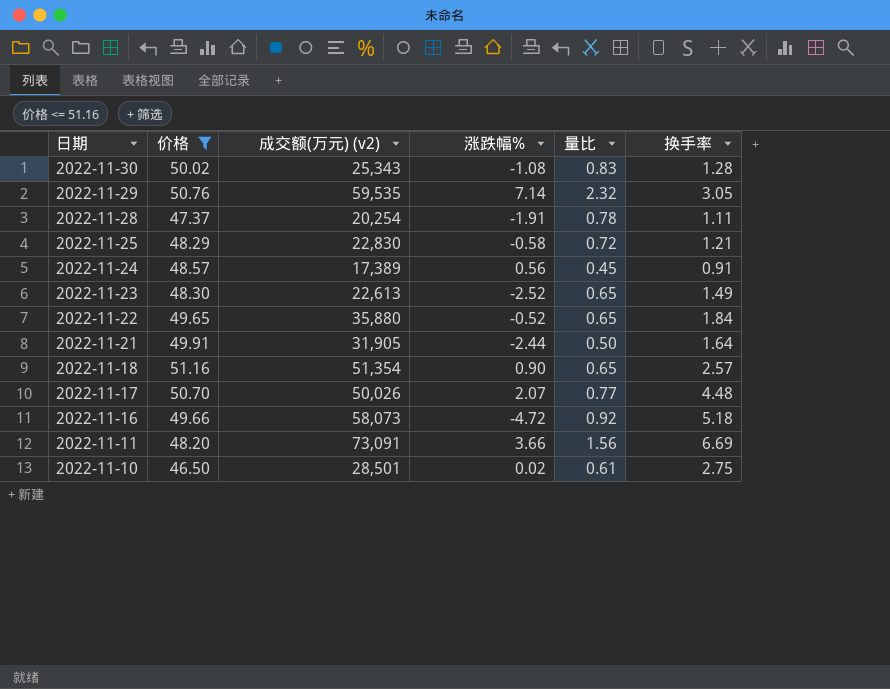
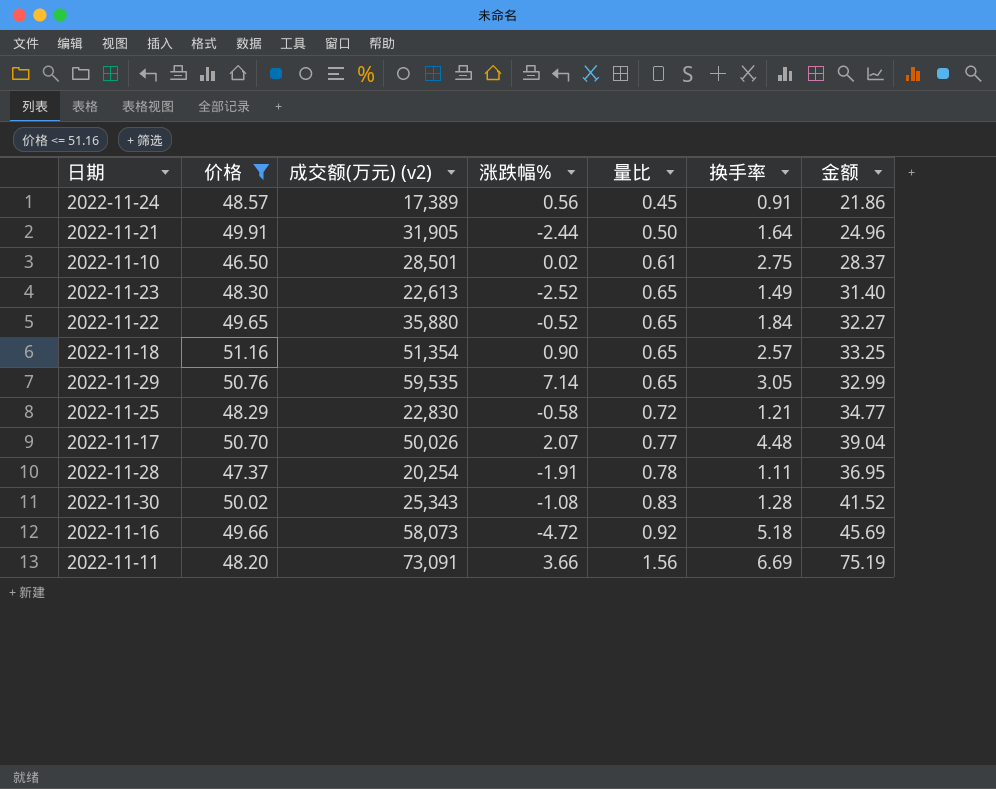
row order: 日期 descending -> 量比 ascending
column 金额 | formula: none -> [价格] * [量比]
2022-11-29 | 量比: 2.32 -> 0.65

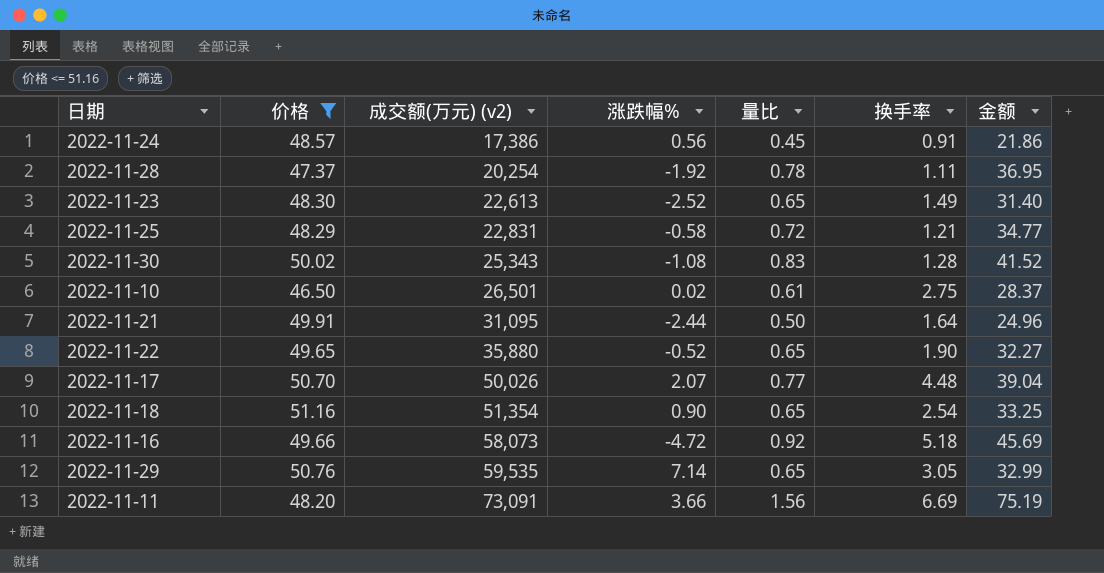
row order: 量比 ascending -> 成交额(万元) (v2) ascending
2022-11-24 | 成交额(万元) (v2): 17,389 -> 17,386
2022-11-28 | 涨跌幅%: -1.91 -> -1.92
2022-11-25 | 成交额(万元) (v2): 22,830 -> 22,831
2022-11-10 | 成交额(万元) (v2): 28,501 -> 26,501
2022-11-21 | 成交额(万元) (v2): 31,905 -> 31,095
2022-11-22 | 换手率: 1.84 -> 1.90
2022-11-18 | 换手率: 2.57 -> 2.54

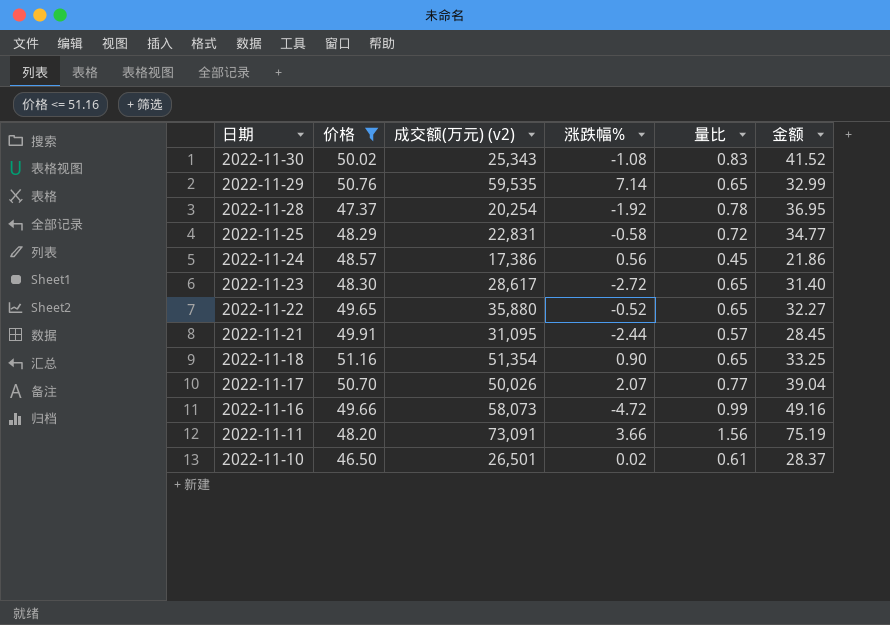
row order: 成交额(万元) (v2) ascending -> 日期 descending
column 换手率 | position: 6 -> none
2022-11-23 | 成交额(万元) (v2): 22,613 -> 28,617
2022-11-23 | 涨跌幅%: -2.52 -> -2.72
2022-11-21 | 量比: 0.50 -> 0.57
2022-11-21 | 金额: 24.96 -> 28.45
2022-11-16 | 量比: 0.92 -> 0.99
2022-11-16 | 金额: 45.69 -> 49.16

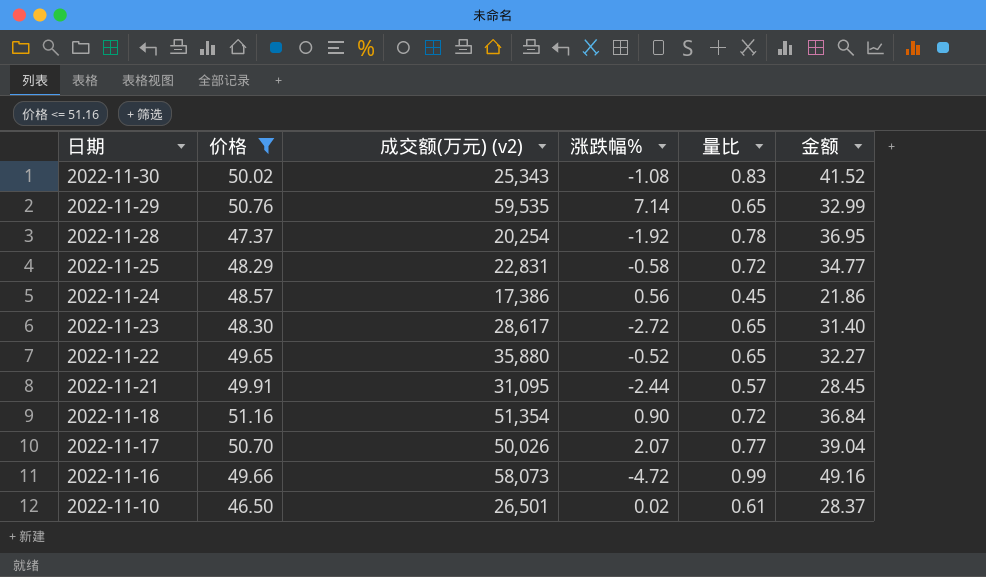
row 2022-11-11: 48.20 | 73,091 | 3.66 | 1.56 | 75.19 -> none
2022-11-18 | 量比: 0.65 -> 0.72
2022-11-18 | 金额: 33.25 -> 36.84

